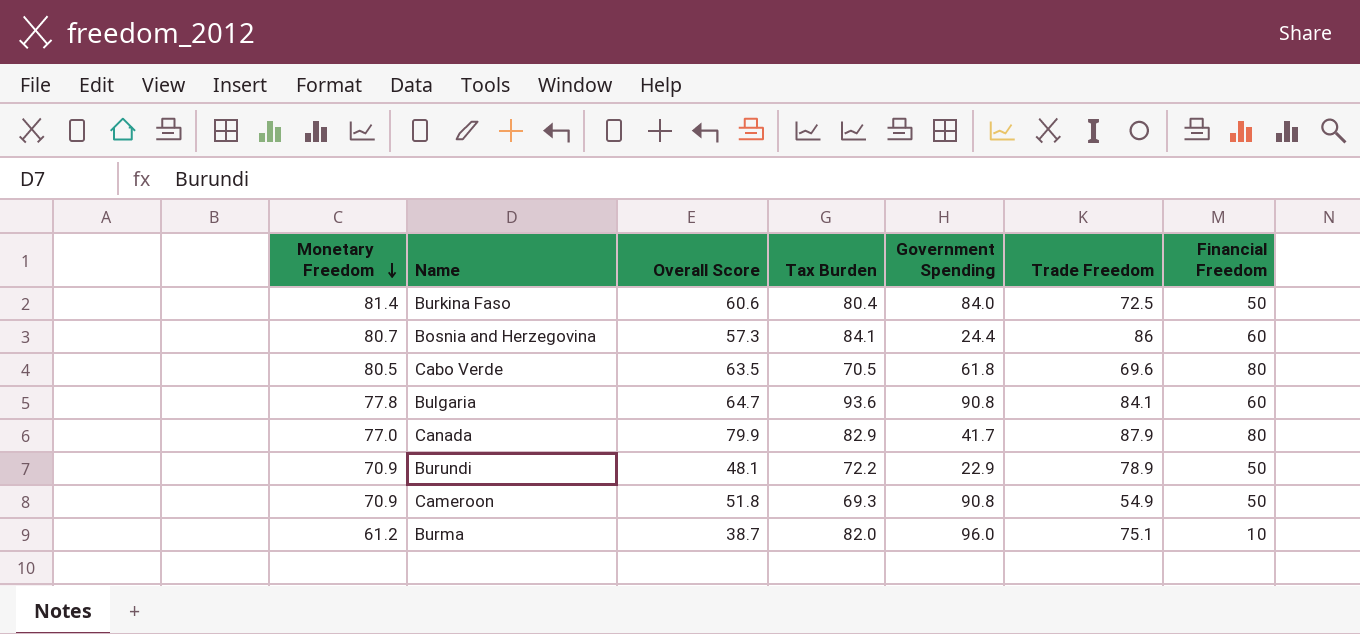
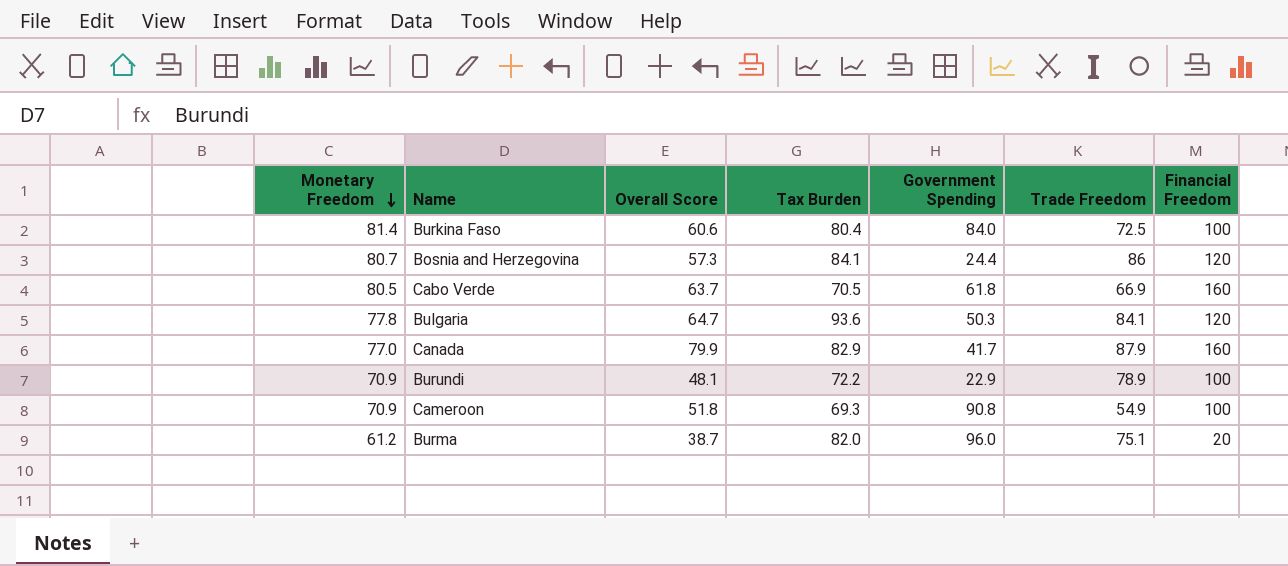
Burkina Faso | Financial Freedom: 50 -> 100
Bosnia and Herzegovina | Financial Freedom: 60 -> 120
Cabo Verde | Overall Score: 63.5 -> 63.7
Cabo Verde | Trade Freedom: 69.6 -> 66.9
Cabo Verde | Financial Freedom: 80 -> 160
Bulgaria | Government Spending: 90.8 -> 50.3
Bulgaria | Financial Freedom: 60 -> 120
Canada | Financial Freedom: 80 -> 160
Burundi | Financial Freedom: 50 -> 100
Cameroon | Financial Freedom: 50 -> 100
Burma | Financial Freedom: 10 -> 20

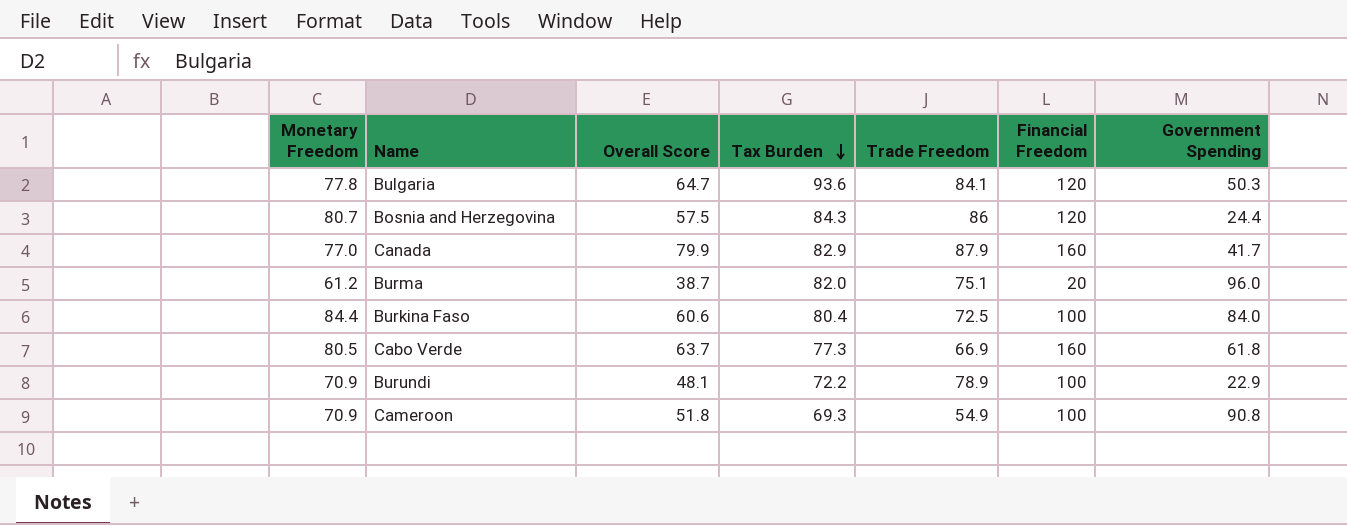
row order: Monetary Freedom descending -> Tax Burden descending
column Government Spending | position: 5 -> 7
Bosnia and Herzegovina | Overall Score: 57.3 -> 57.5
Bosnia and Herzegovina | Tax Burden: 84.1 -> 84.3
Burkina Faso | Monetary Freedom: 81.4 -> 84.4
Cabo Verde | Tax Burden: 70.5 -> 77.3

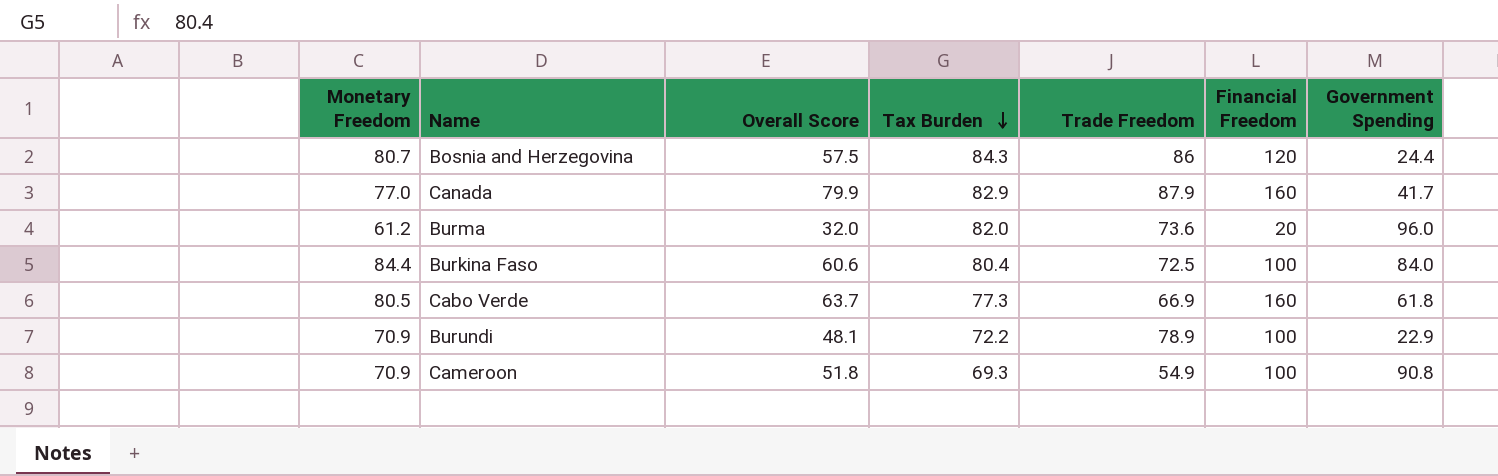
row Bulgaria: 77.8 | 64.7 | 93.6 | 84.1 | 120 | 50.3 -> none
Burma | Overall Score: 38.7 -> 32.0
Burma | Trade Freedom: 75.1 -> 73.6

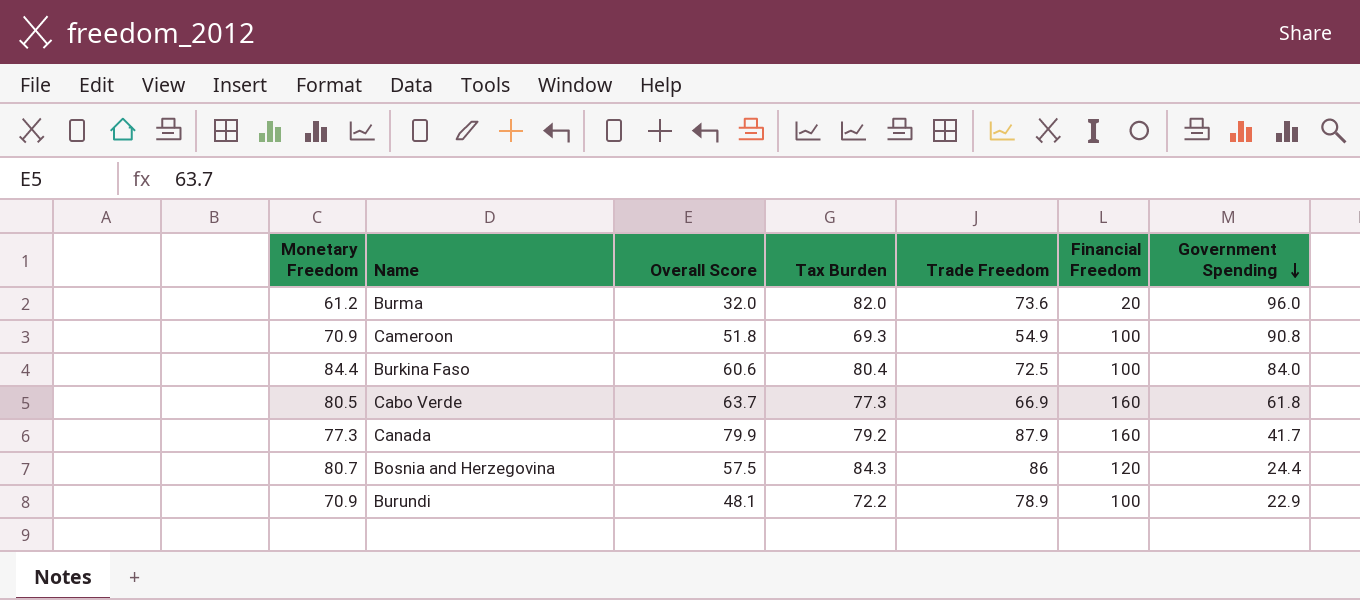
row order: Tax Burden descending -> Government Spending descending
Canada | Monetary Freedom: 77.0 -> 77.3
Canada | Tax Burden: 82.9 -> 79.2

